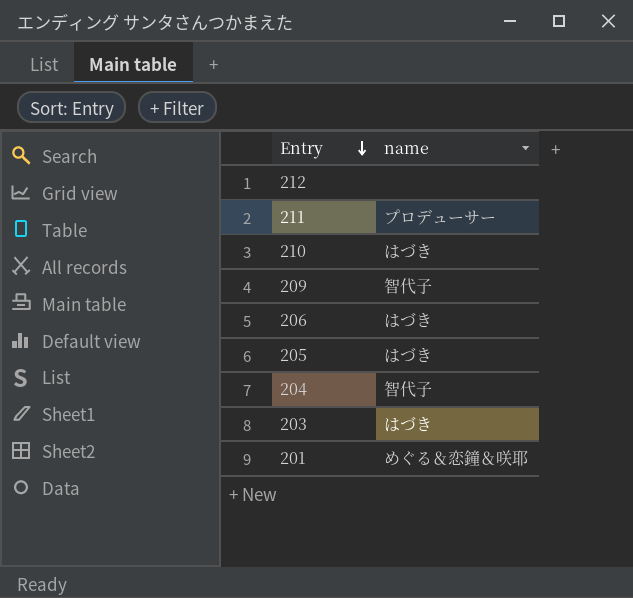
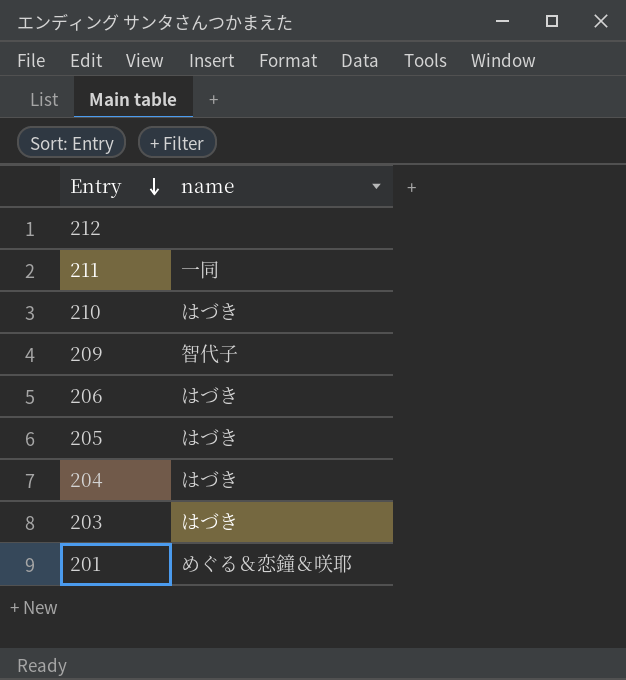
211 | name: プロデューサー -> 一同
204 | name: 智代子 -> はづき

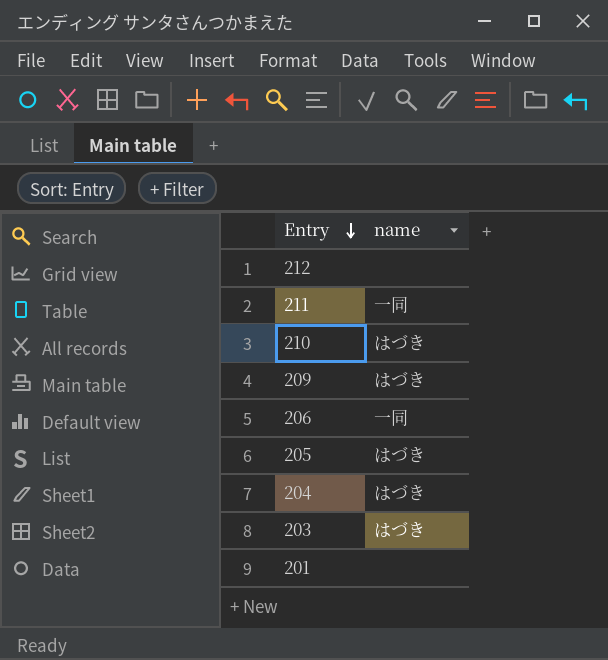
209 | name: 智代子 -> はづき
206 | name: はづき -> 一同
201 | name: めぐる＆恋鐘＆咲耶 -> none

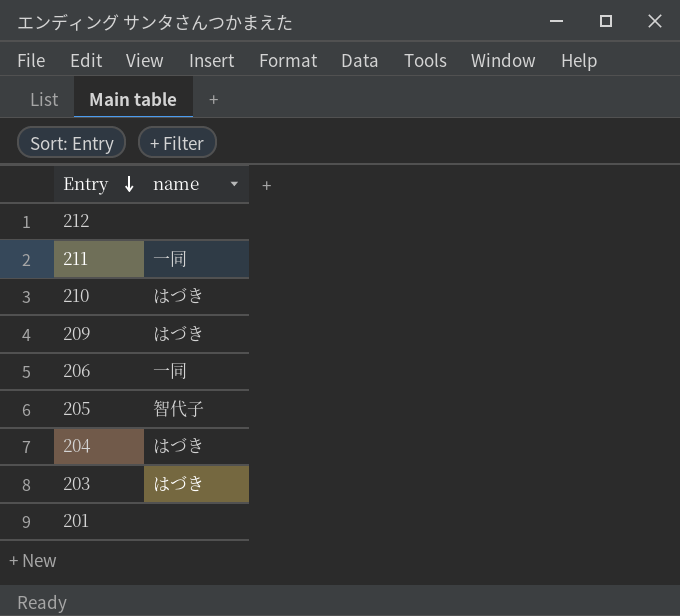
205 | name: はづき -> 智代子

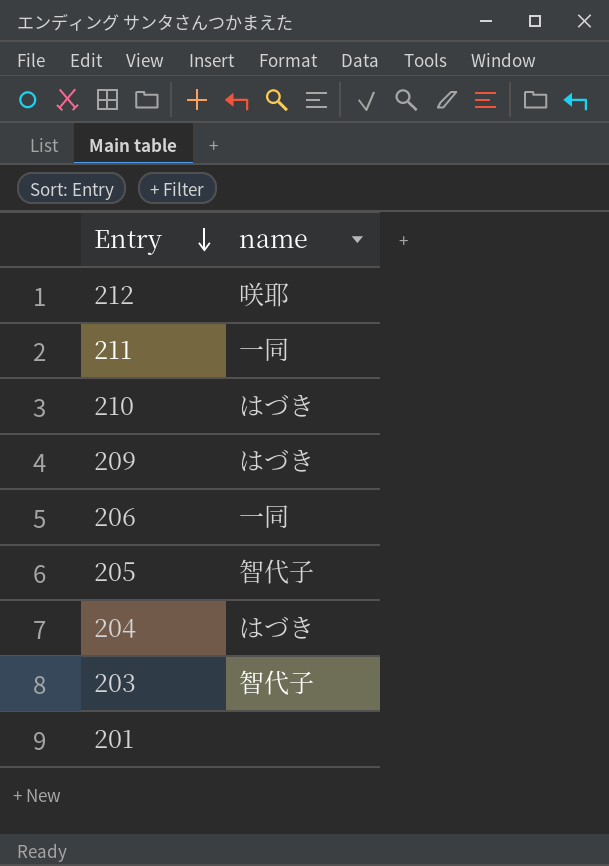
212 | name: none -> 咲耶
203 | name: はづき -> 智代子

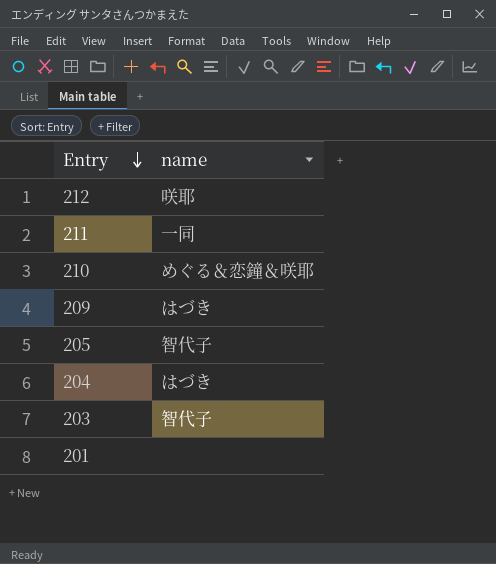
row 206: 一同 -> none
210 | name: はづき -> めぐる＆恋鐘＆咲耶

